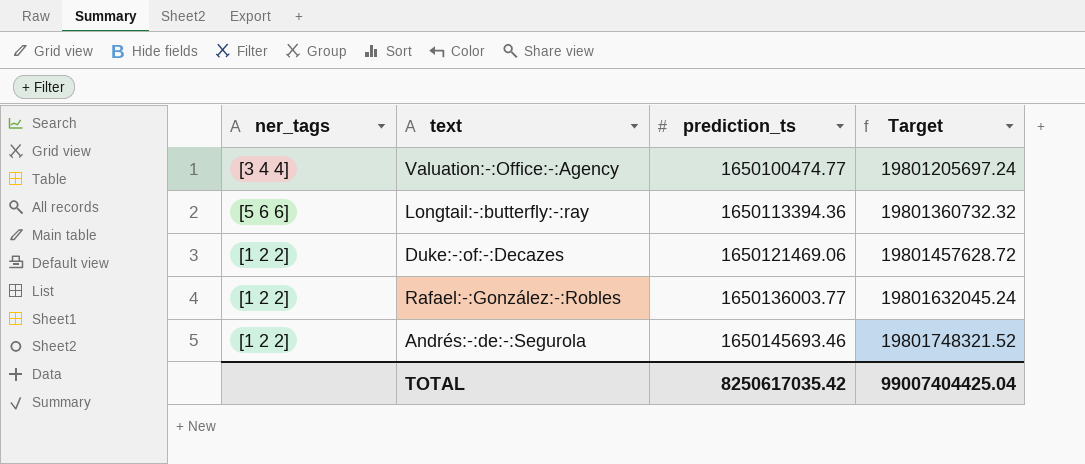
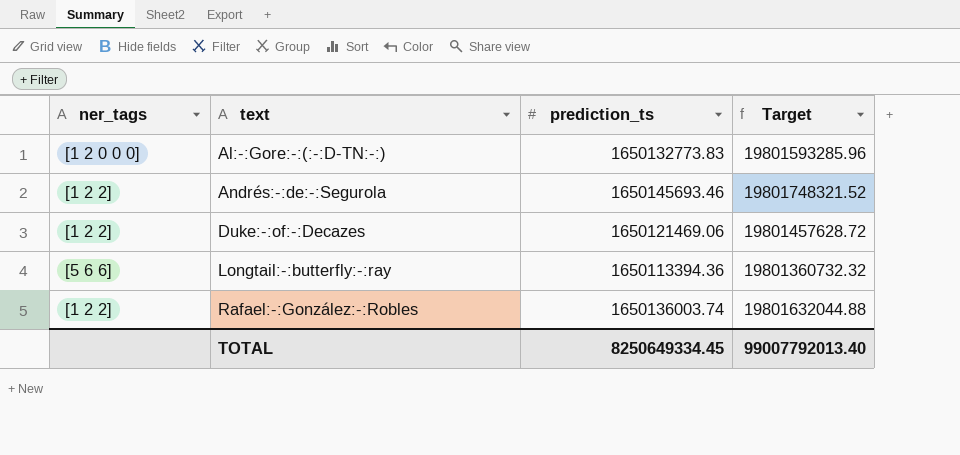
row order: prediction_ts ascending -> text ascending
row Valuation:-:Office:-:Agency: [3 4 4] | 1650100474.77 | 19801205697.24 -> none
row Al:-:Gore:-:(:-:D-TN:-:): none -> [1 2 0 0 0] | 1650132773.83 | 19801593285.96
Rafael:-:González:-:Robles | prediction_ts: 1650136003.77 -> 1650136003.74
Rafael:-:González:-:Robles | Target: 19801632045.24 -> 19801632044.88
TOTAL | prediction_ts: 8250617035.42 -> 8250649334.45
TOTAL | Target: 99007404425.04 -> 99007792013.40

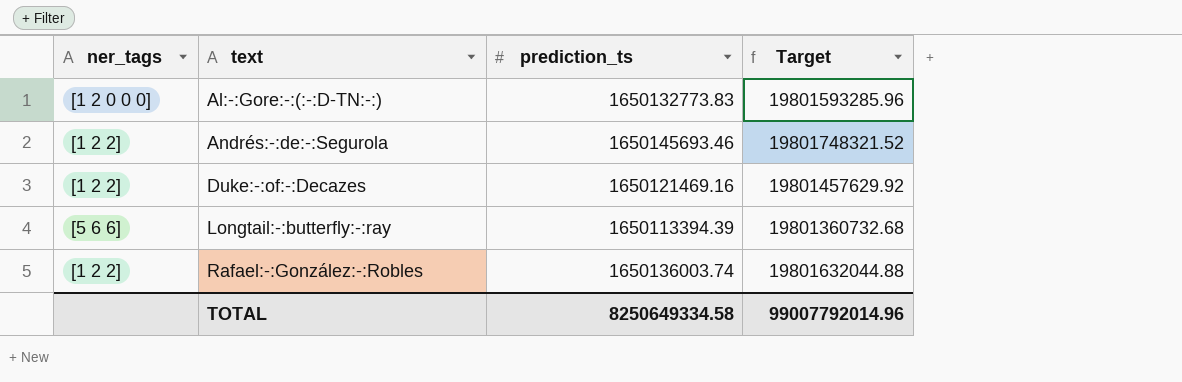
Duke:-:of:-:Decazes | prediction_ts: 1650121469.06 -> 1650121469.16
Duke:-:of:-:Decazes | Target: 19801457628.72 -> 19801457629.92
Longtail:-:butterfly:-:ray | prediction_ts: 1650113394.36 -> 1650113394.39
Longtail:-:butterfly:-:ray | Target: 19801360732.32 -> 19801360732.68
TOTAL | prediction_ts: 8250649334.45 -> 8250649334.58
TOTAL | Target: 99007792013.40 -> 99007792014.96

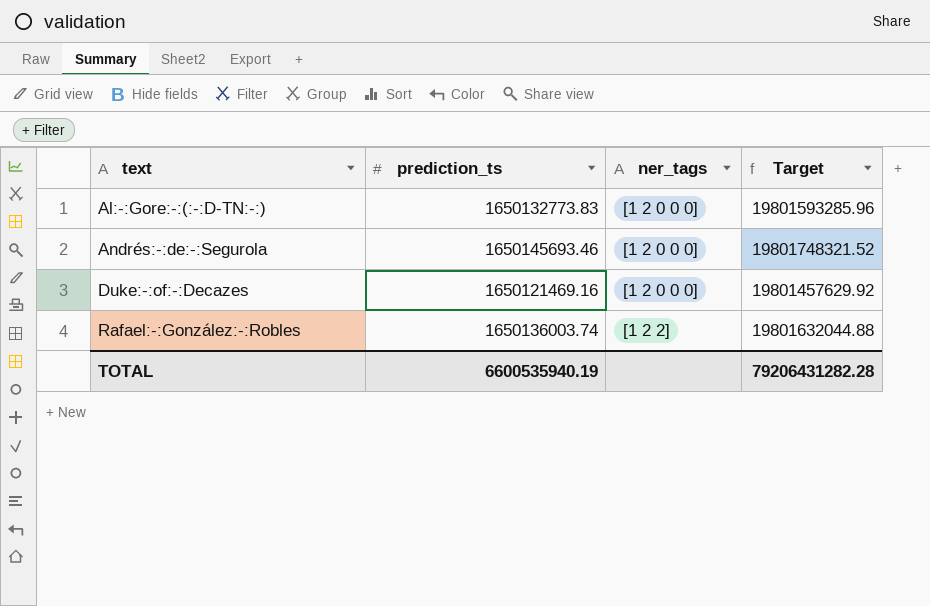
column ner_tags | position: 1 -> 3
row Longtail:-:butterfly:-:ray: [5 6 6] | 1650113394.39 | 19801360732.68 -> none
Andrés:-:de:-:Segurola | ner_tags: [1 2 2] -> [1 2 0 0 0]
Duke:-:of:-:Decazes | ner_tags: [1 2 2] -> [1 2 0 0 0]
TOTAL | prediction_ts: 8250649334.58 -> 6600535940.19
TOTAL | Target: 99007792014.96 -> 79206431282.28

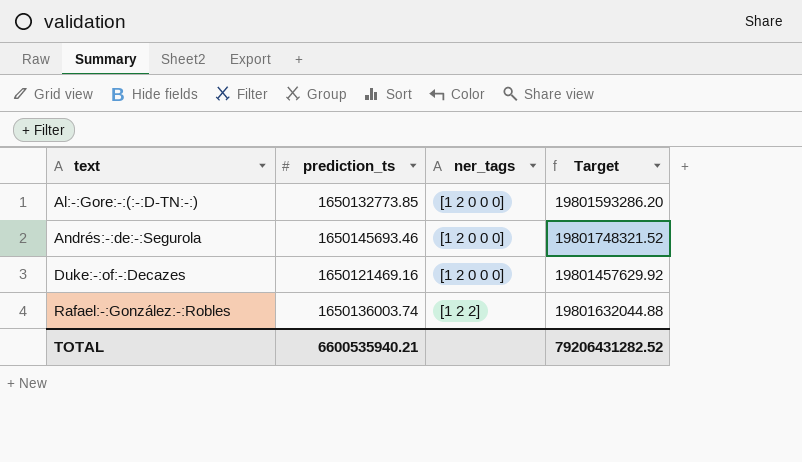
Al:-:Gore:-:(:-:D-TN:-:) | prediction_ts: 1650132773.83 -> 1650132773.85
Al:-:Gore:-:(:-:D-TN:-:) | Target: 19801593285.96 -> 19801593286.20
TOTAL | prediction_ts: 6600535940.19 -> 6600535940.21
TOTAL | Target: 79206431282.28 -> 79206431282.52

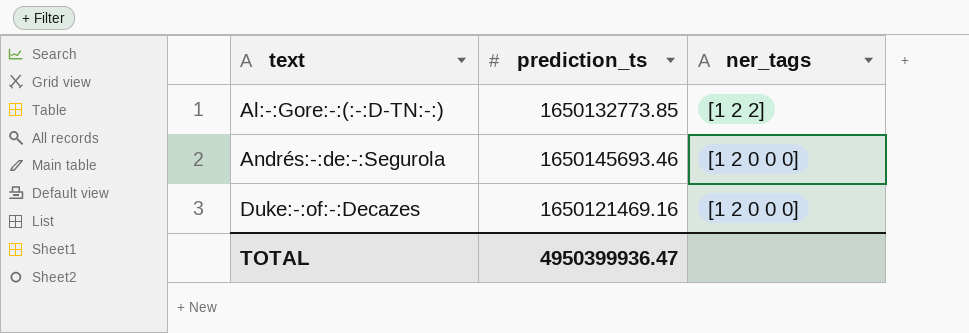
column Target | formula: [prediction_ts] * 12 -> none
row Rafael:-:González:-:Robles: 1650136003.74 | [1 2 2] | 19801632044.88 -> none
Al:-:Gore:-:(:-:D-TN:-:) | ner_tags: [1 2 0 0 0] -> [1 2 2]
TOTAL | prediction_ts: 6600535940.21 -> 4950399936.47

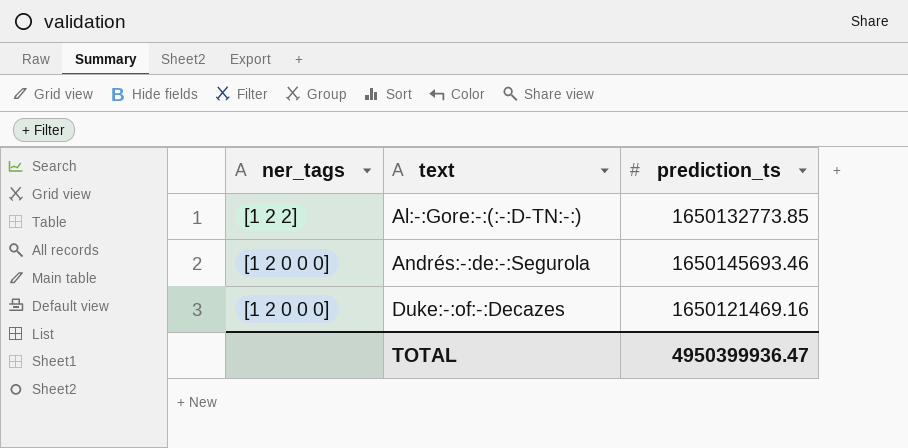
column ner_tags | position: 3 -> 1

